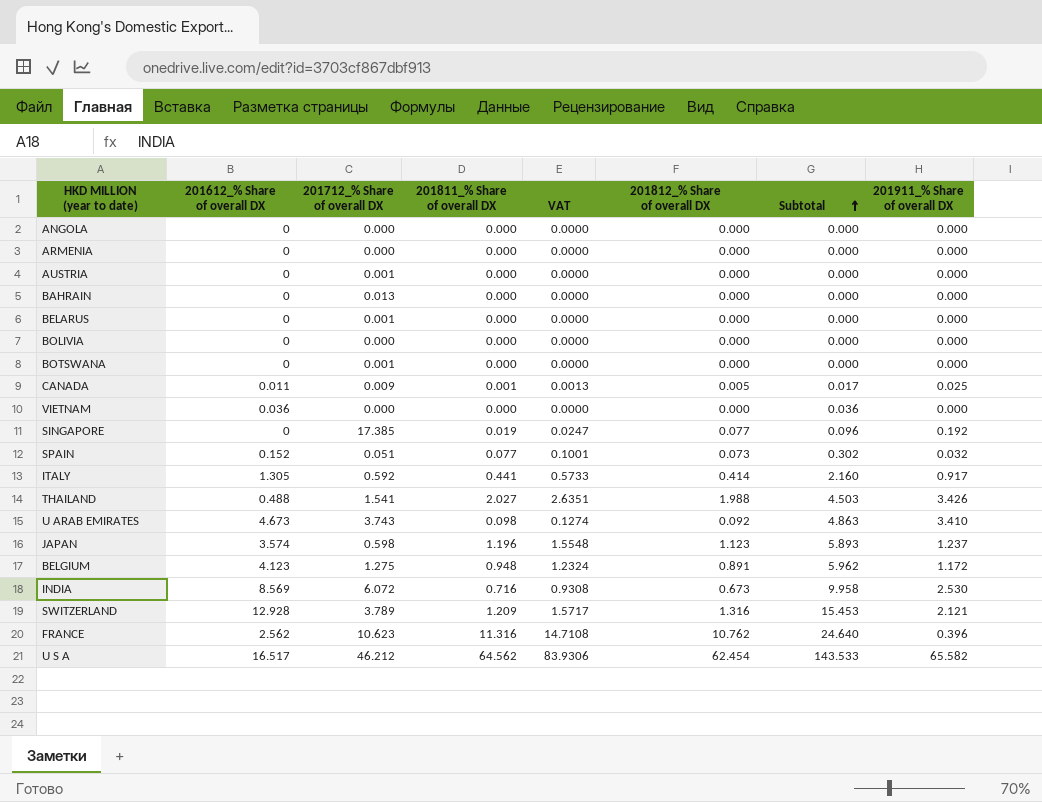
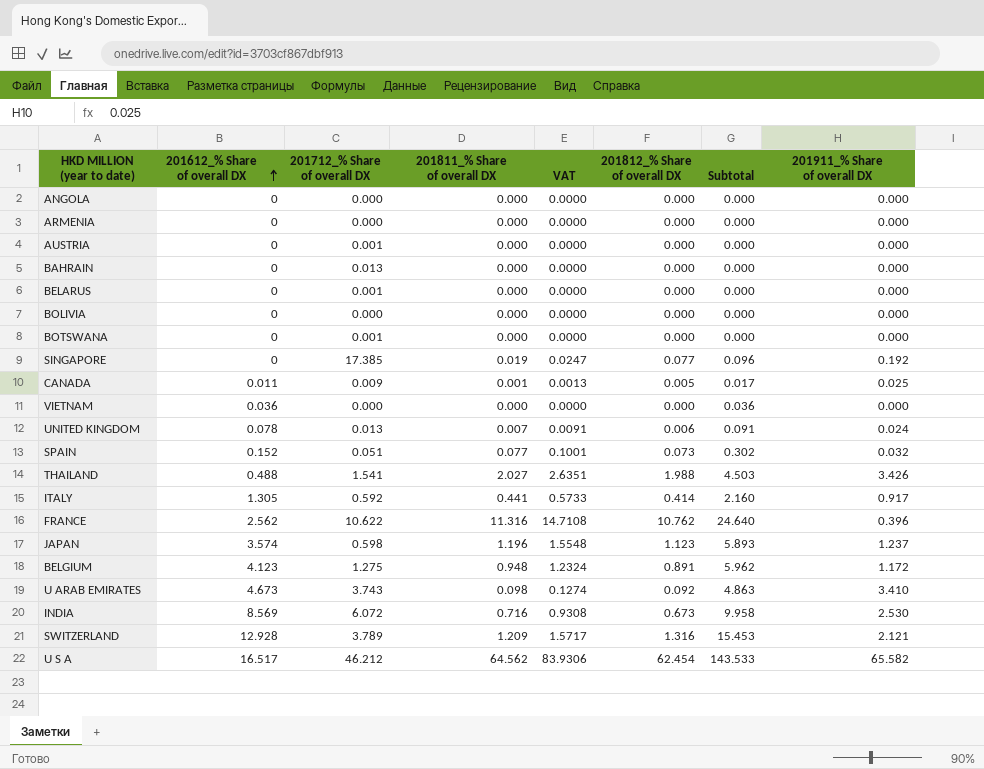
row order: Subtotal ascending -> 201612_% Share of overall DX ascending
row UNITED KINGDOM: none -> 0.078 | 0.013 | 0.007 | 0.0091 | 0.006 | 0.091 | 0.024
FRANCE | 201712_% Share of overall DX: 10.623 -> 10.622

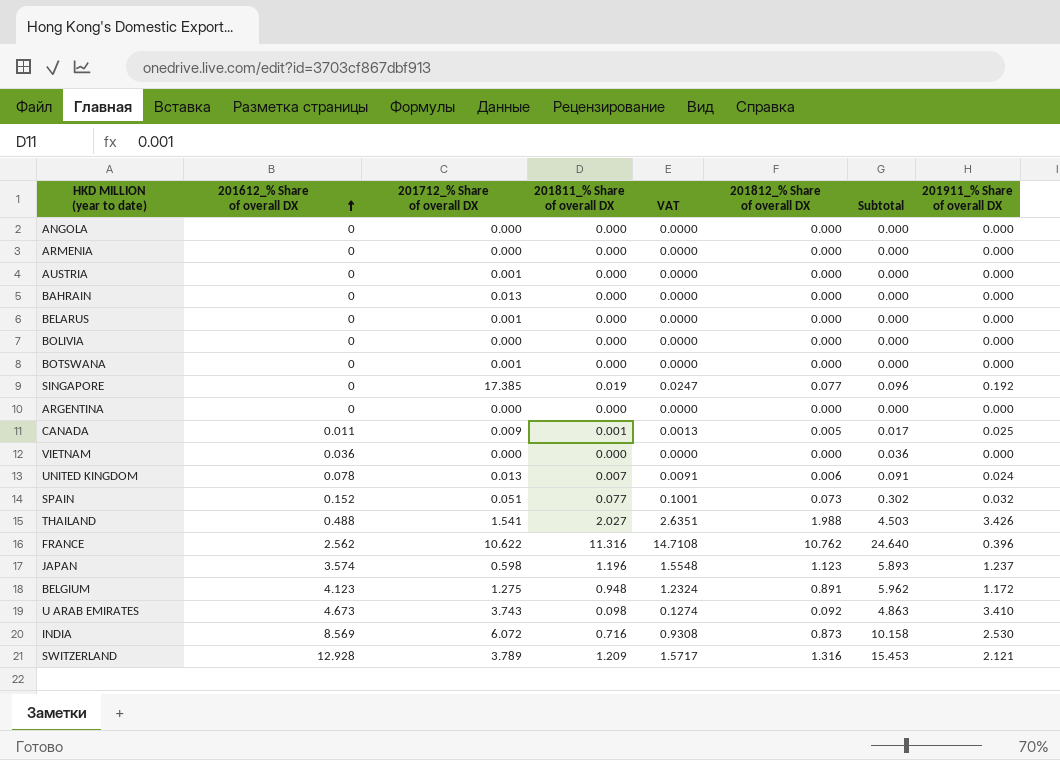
row ITALY: 1.305 | 0.592 | 0.441 | 0.5733 | 0.414 | 2.160 | 0.917 -> none
row U S A: 16.517 | 46.212 | 64.562 | 83.9306 | 62.454 | 143.533 | 65.582 -> none
row ARGENTINA: none -> 0 | 0.000 | 0.000 | 0.0000 | 0.000 | 0.000 | 0.000
INDIA | 201812_% Share of overall DX: 0.673 -> 0.873
INDIA | Subtotal: 9.958 -> 10.158

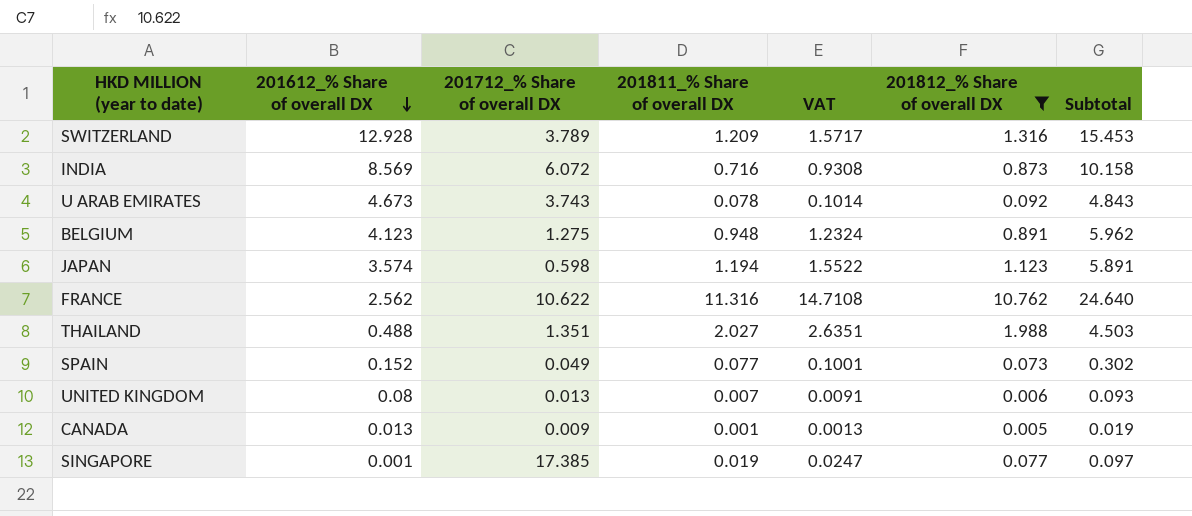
filter: none -> 201812_% Share of overall DX != 0.000
row order: 201612_% Share of overall DX ascending -> 201612_% Share of overall DX descending
column 201911_% Share of overall DX | position: 8 -> none
U ARAB EMIRATES | 201811_% Share of overall DX: 0.098 -> 0.078
U ARAB EMIRATES | VAT: 0.1274 -> 0.1014
U ARAB EMIRATES | Subtotal: 4.863 -> 4.843
JAPAN | 201811_% Share of overall DX: 1.196 -> 1.194
JAPAN | VAT: 1.5548 -> 1.5522
JAPAN | Subtotal: 5.893 -> 5.891
THAILAND | 201712_% Share of overall DX: 1.541 -> 1.351
SPAIN | 201712_% Share of overall DX: 0.051 -> 0.049
UNITED KINGDOM | 201612_% Share of overall DX: 0.078 -> 0.08
UNITED KINGDOM | Subtotal: 0.091 -> 0.093
CANADA | 201612_% Share of overall DX: 0.011 -> 0.013
CANADA | Subtotal: 0.017 -> 0.019
SINGAPORE | 201612_% Share of overall DX: 0 -> 0.001
SINGAPORE | Subtotal: 0.096 -> 0.097

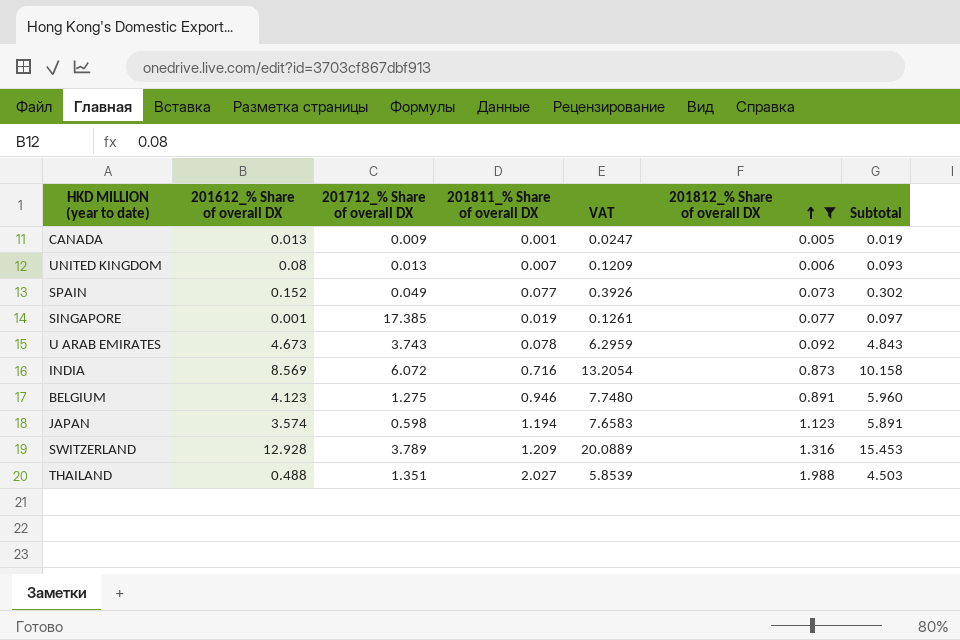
row order: 201612_% Share of overall DX descending -> 201812_% Share of overall DX ascending
column VAT | formula: [201811_% Share of overall DX] * 1.3 -> [Subtotal] * 1.3
row FRANCE: 2.562 | 10.622 | 11.316 | 14.7108 | 10.762 | 24.640 -> none
BELGIUM | 201811_% Share of overall DX: 0.948 -> 0.946
BELGIUM | Subtotal: 5.962 -> 5.960

